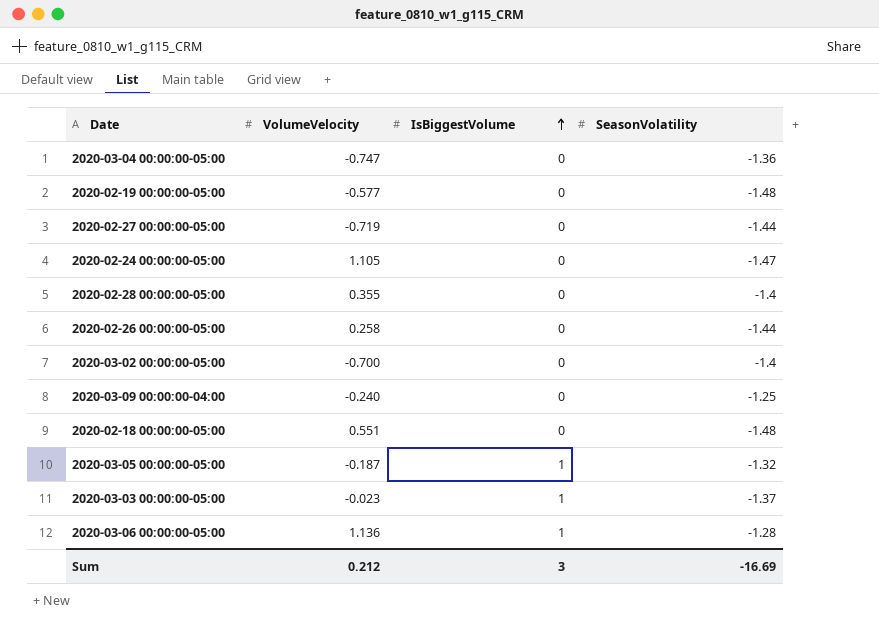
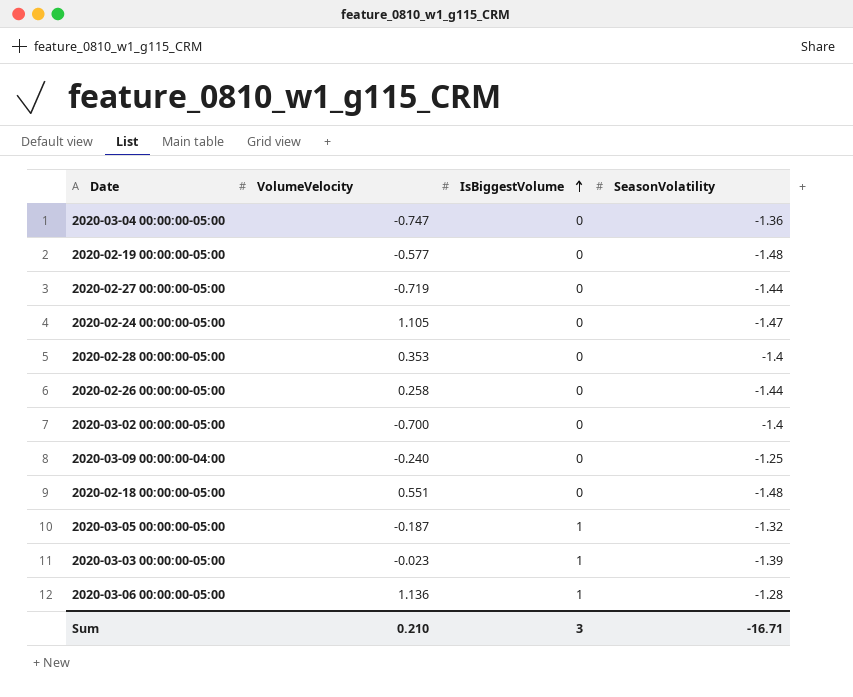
2020-02-28 00:00:00-05:00 | VolumeVelocity: 0.355 -> 0.353
2020-03-03 00:00:00-05:00 | SeasonVolatility: -1.37 -> -1.39
Sum | VolumeVelocity: 0.212 -> 0.210
Sum | SeasonVolatility: -16.69 -> -16.71

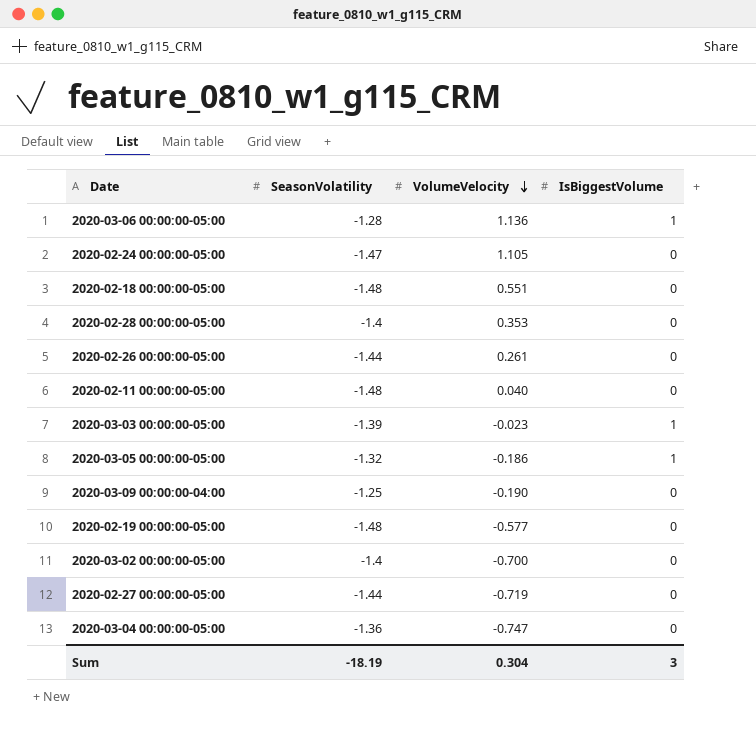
row order: IsBiggestVolume ascending -> VolumeVelocity descending
column SeasonVolatility | position: 4 -> 2
2020-02-26 00:00:00-05:00 | VolumeVelocity: 0.258 -> 0.261
row 2020-02-11 00:00:00-05:00: none -> -1.48 | 0.040 | 0
2020-03-05 00:00:00-05:00 | VolumeVelocity: -0.187 -> -0.186
2020-03-09 00:00:00-04:00 | VolumeVelocity: -0.240 -> -0.190
Sum | SeasonVolatility: -16.71 -> -18.19
Sum | VolumeVelocity: 0.210 -> 0.304

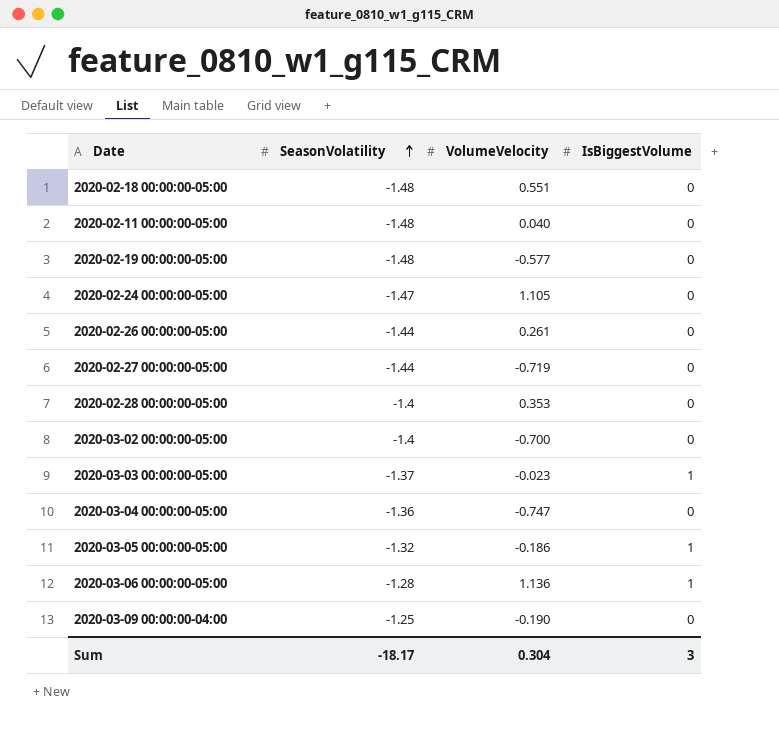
row order: VolumeVelocity descending -> SeasonVolatility ascending
2020-03-03 00:00:00-05:00 | SeasonVolatility: -1.39 -> -1.37
Sum | SeasonVolatility: -18.19 -> -18.17

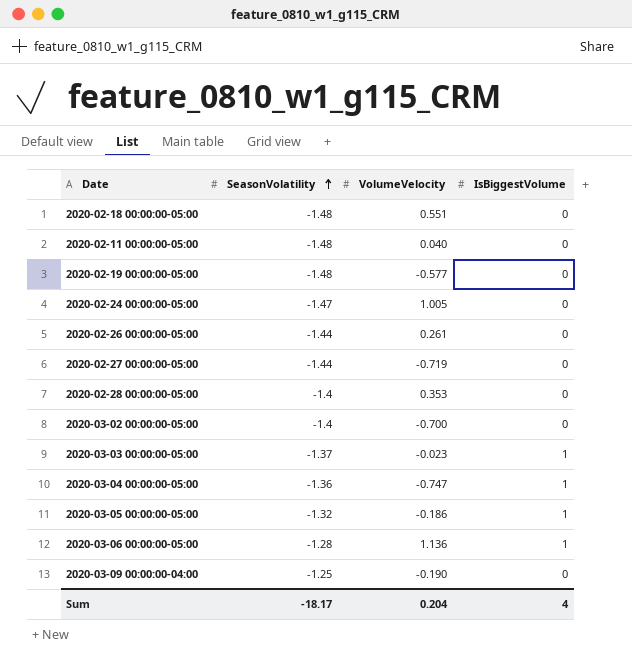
2020-02-24 00:00:00-05:00 | VolumeVelocity: 1.105 -> 1.005
2020-03-04 00:00:00-05:00 | IsBiggestVolume: 0 -> 1
Sum | VolumeVelocity: 0.304 -> 0.204
Sum | IsBiggestVolume: 3 -> 4

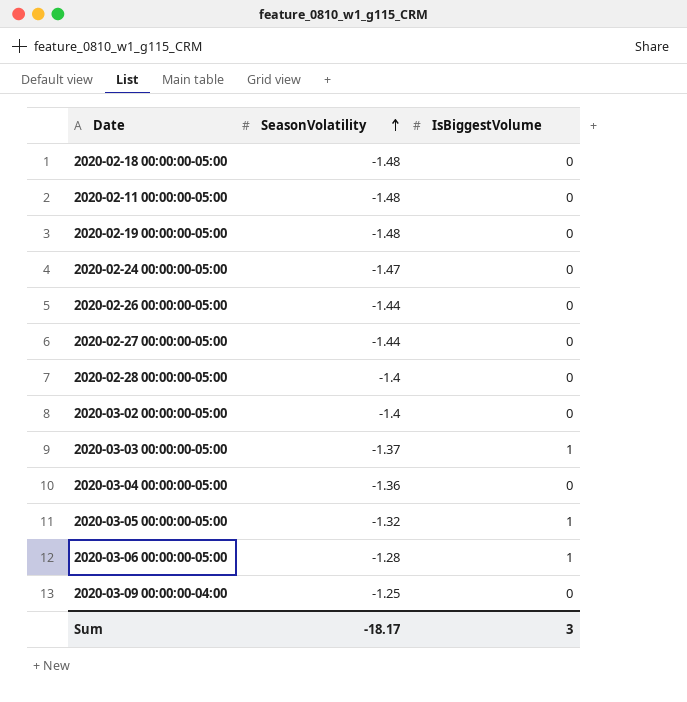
column VolumeVelocity | position: 3 -> none
2020-03-04 00:00:00-05:00 | IsBiggestVolume: 1 -> 0
Sum | IsBiggestVolume: 4 -> 3

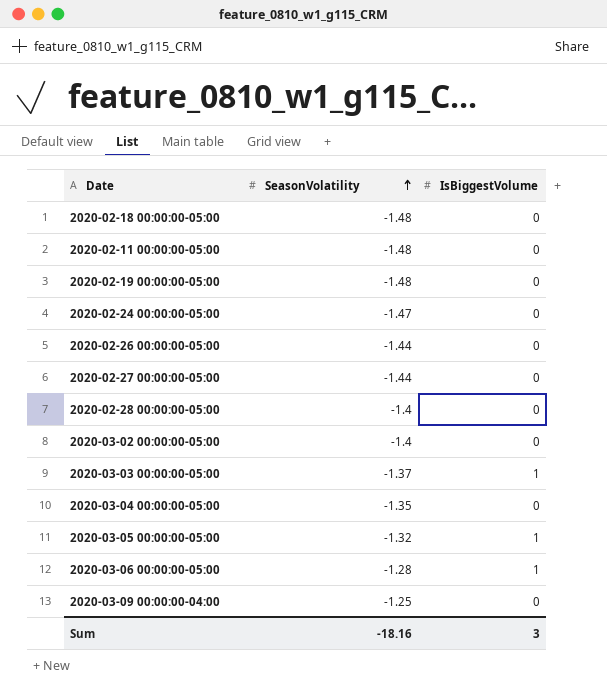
2020-03-04 00:00:00-05:00 | SeasonVolatility: -1.36 -> -1.35
Sum | SeasonVolatility: -18.17 -> -18.16

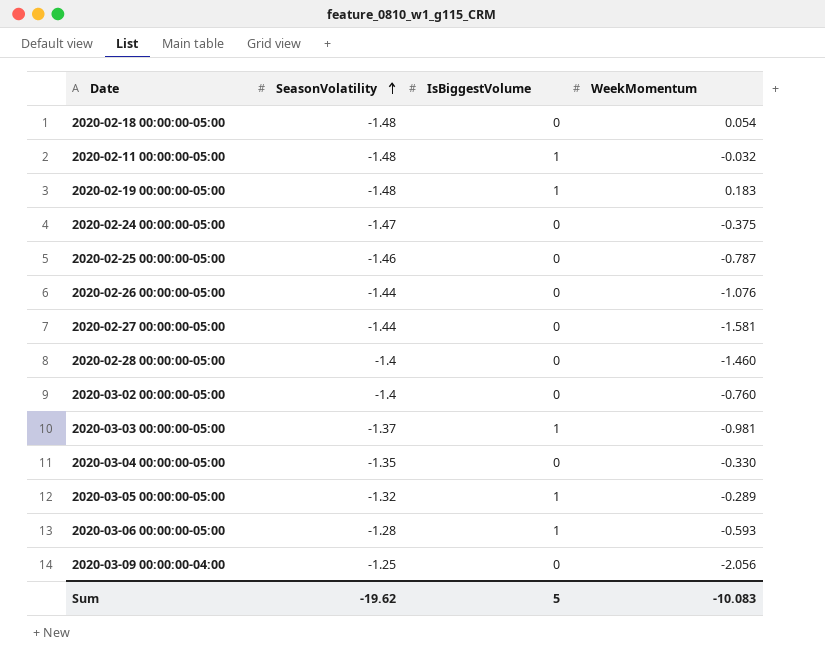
column WeekMomentum | position: none -> 4
2020-02-11 00:00:00-05:00 | IsBiggestVolume: 0 -> 1
2020-02-19 00:00:00-05:00 | IsBiggestVolume: 0 -> 1
row 2020-02-25 00:00:00-05:00: none -> -1.46 | 0 | -0.787
Sum | SeasonVolatility: -18.16 -> -19.62
Sum | IsBiggestVolume: 3 -> 5

